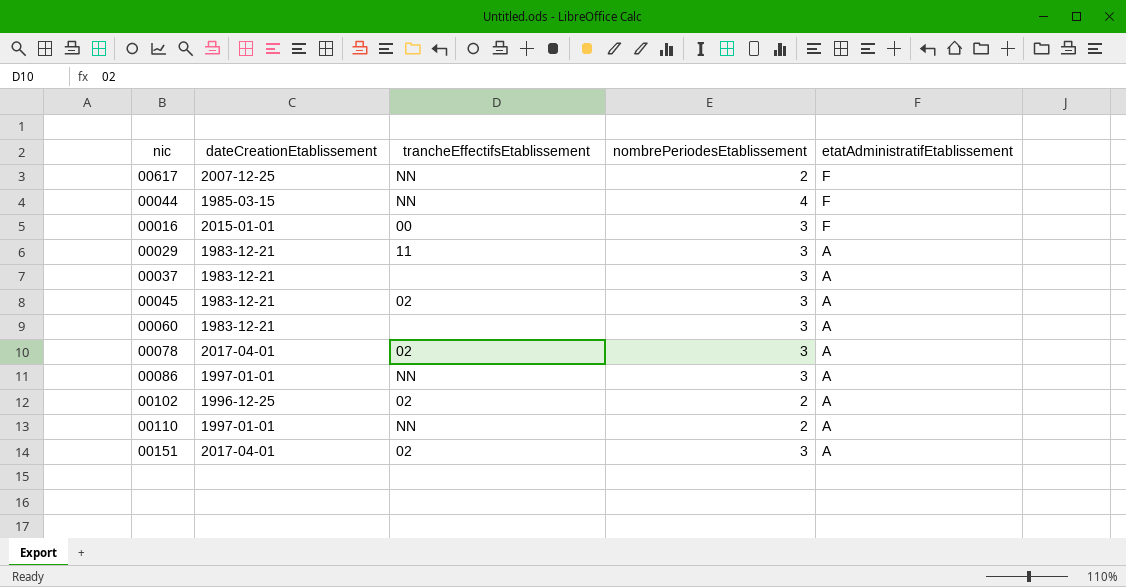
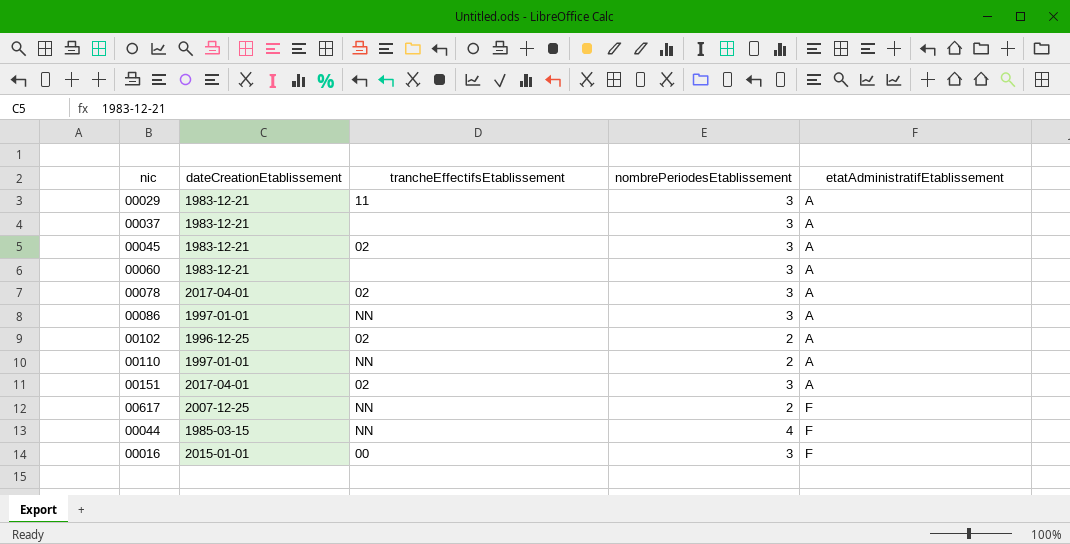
row order: etatAdministratifEtablissement descending -> etatAdministratifEtablissement ascending

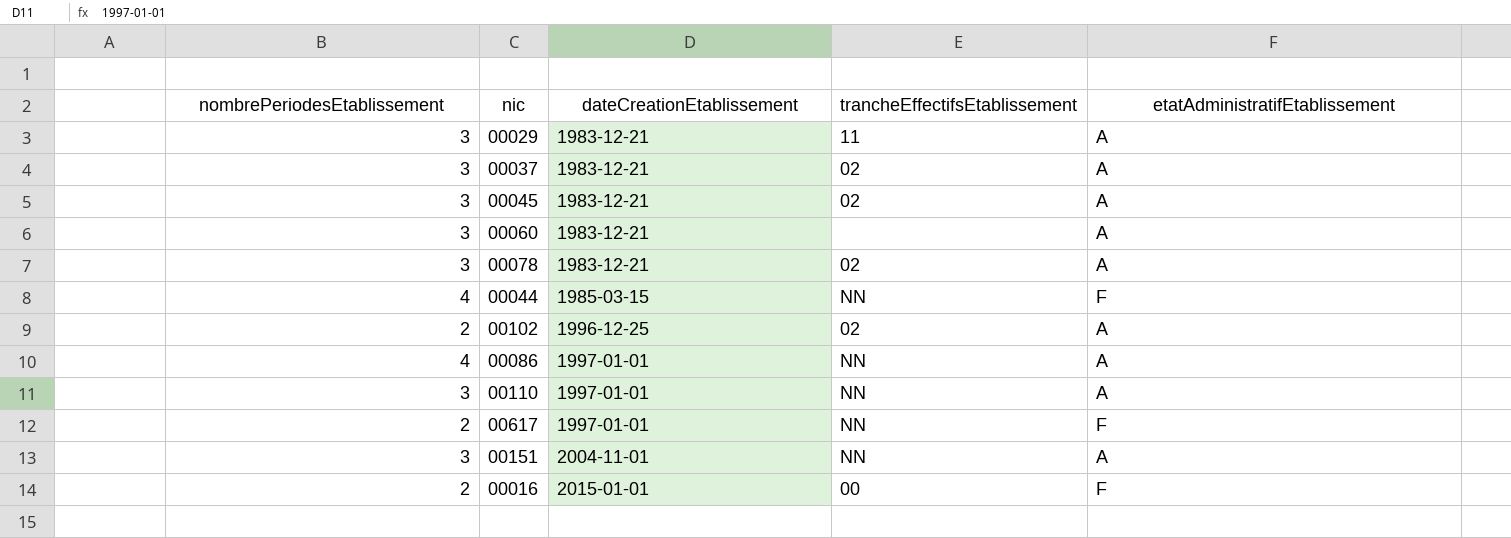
row order: etatAdministratifEtablissement ascending -> dateCreationEtablissement ascending
column nombrePeriodesEtablissement | position: 4 -> 1
00037 | trancheEffectifsEtablissement: none -> 02
00078 | dateCreationEtablissement: 2017-04-01 -> 1983-12-21
00086 | nombrePeriodesEtablissement: 3 -> 4
00110 | nombrePeriodesEtablissement: 2 -> 3
00617 | dateCreationEtablissement: 2007-12-25 -> 1997-01-01
00151 | dateCreationEtablissement: 2017-04-01 -> 2004-11-01
00151 | trancheEffectifsEtablissement: 02 -> NN
00016 | nombrePeriodesEtablissement: 3 -> 2

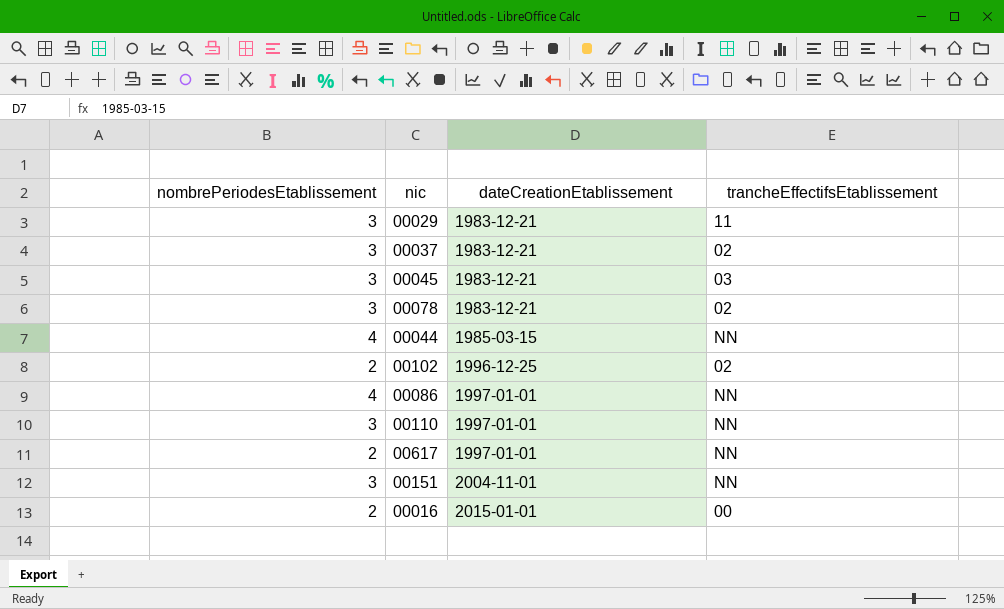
column etatAdministratifEtablissement | position: 5 -> none
row 00060: 3 | 1983-12-21 | none | A -> none
00045 | trancheEffectifsEtablissement: 02 -> 03

